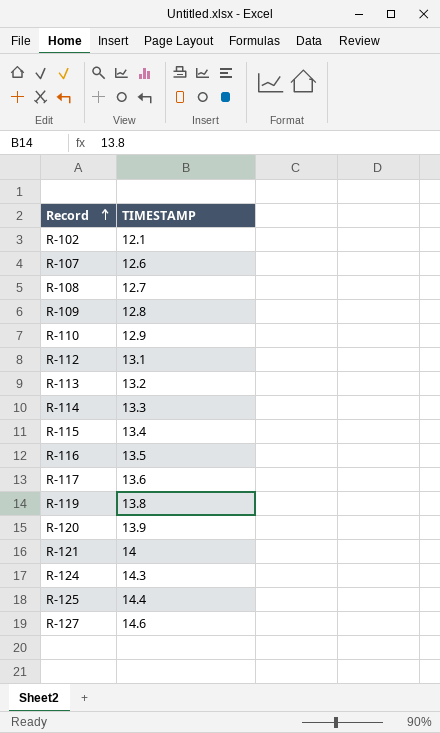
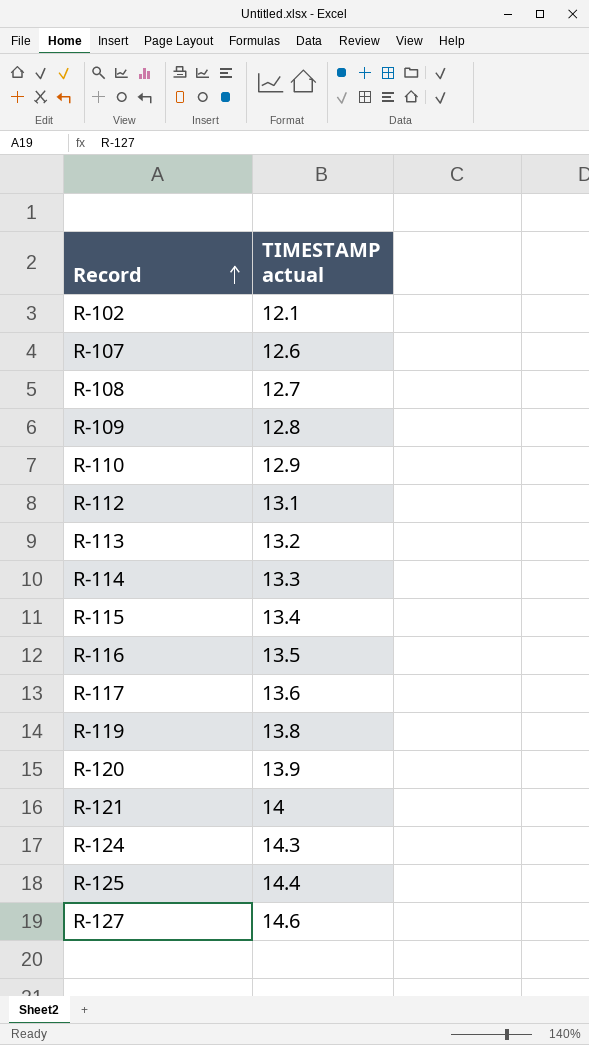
column name: TIMESTAMP -> TIMESTAMP actual

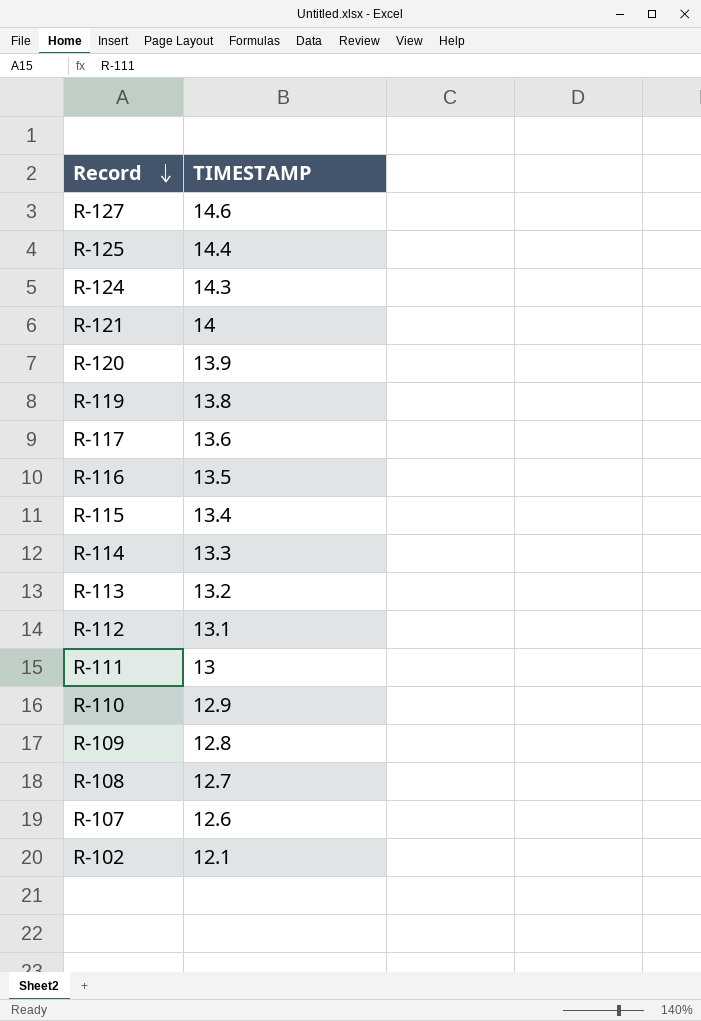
row order: Record ascending -> Record descending
column name: TIMESTAMP actual -> TIMESTAMP
row R-111: none -> 13

